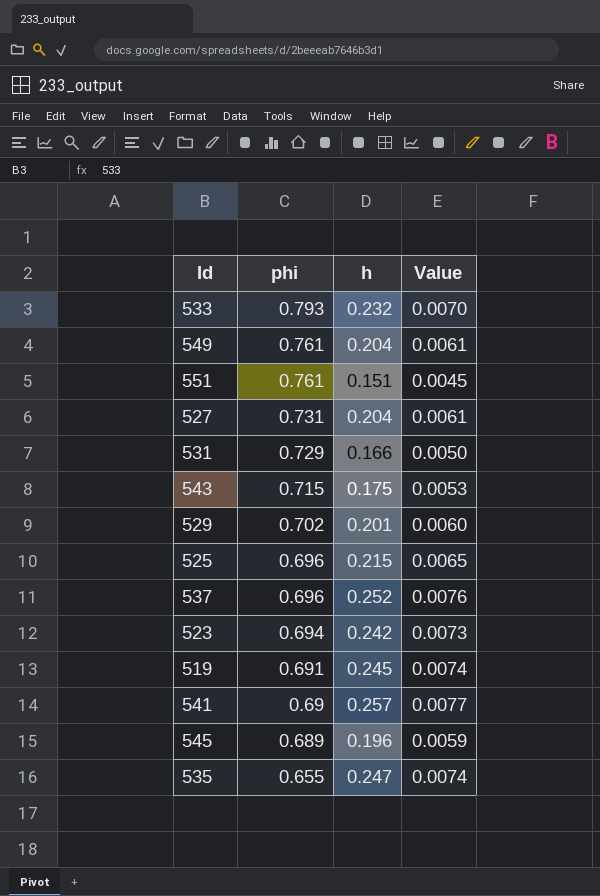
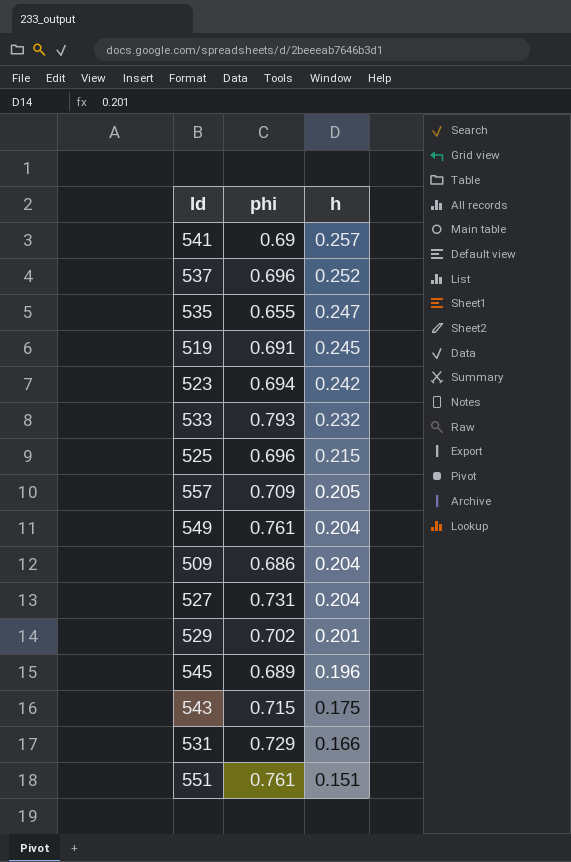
row order: phi descending -> h descending
column Value | formula: [h] * 0.03 -> none
row 557: none -> 0.709 | 0.205
row 509: none -> 0.686 | 0.204

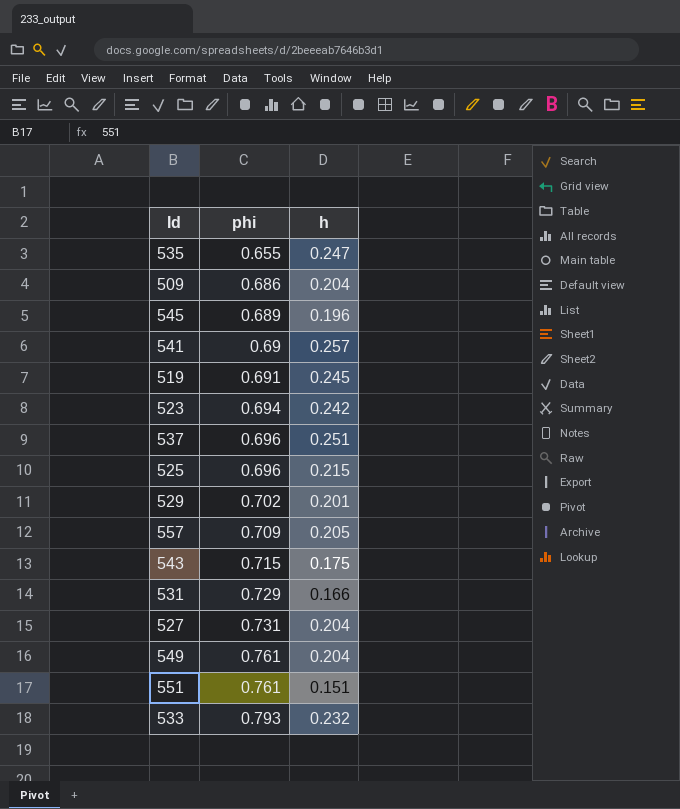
row order: h descending -> phi ascending
537 | h: 0.252 -> 0.251

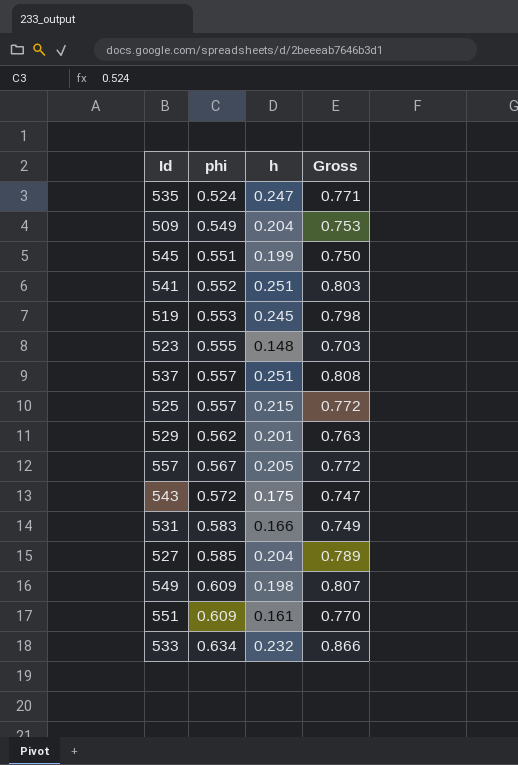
column Gross | formula: none -> [phi] + [h]
535 | phi: 0.655 -> 0.524
509 | phi: 0.686 -> 0.549
545 | phi: 0.689 -> 0.551
545 | h: 0.196 -> 0.199
541 | phi: 0.69 -> 0.552
541 | h: 0.257 -> 0.251
519 | phi: 0.691 -> 0.553
523 | phi: 0.694 -> 0.555
523 | h: 0.242 -> 0.148
537 | phi: 0.696 -> 0.557
525 | phi: 0.696 -> 0.557
529 | phi: 0.702 -> 0.562
557 | phi: 0.709 -> 0.567
543 | phi: 0.715 -> 0.572
531 | phi: 0.729 -> 0.583
527 | phi: 0.731 -> 0.585
549 | phi: 0.761 -> 0.609
549 | h: 0.204 -> 0.198
551 | phi: 0.761 -> 0.609
551 | h: 0.151 -> 0.161
533 | phi: 0.793 -> 0.634

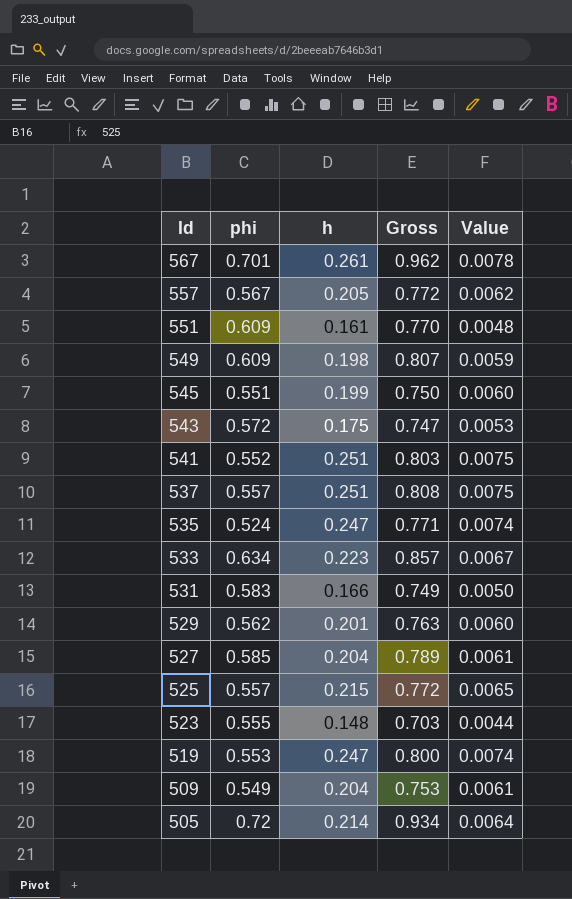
row order: phi ascending -> Id descending
column Value | formula: none -> [h] * 0.03
row 567: none -> 0.701 | 0.261 | 0.962 | 0.0078
533 | h: 0.232 -> 0.223
533 | Gross: 0.866 -> 0.857
519 | h: 0.245 -> 0.247
519 | Gross: 0.798 -> 0.800
row 505: none -> 0.72 | 0.214 | 0.934 | 0.0064

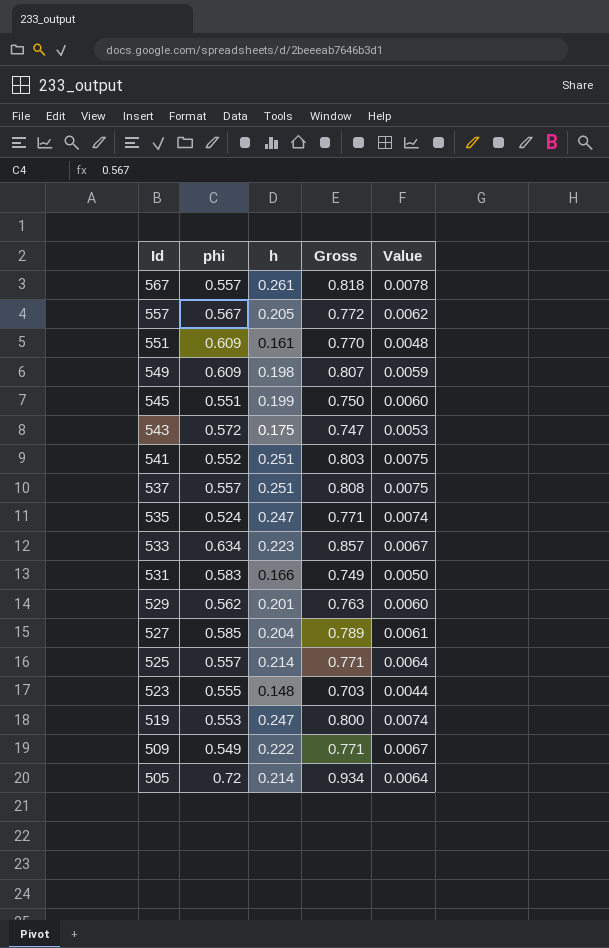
567 | phi: 0.701 -> 0.557
567 | Gross: 0.962 -> 0.818
525 | h: 0.215 -> 0.214
525 | Gross: 0.772 -> 0.771
525 | Value: 0.0065 -> 0.0064
509 | h: 0.204 -> 0.222
509 | Gross: 0.753 -> 0.771
509 | Value: 0.0061 -> 0.0067

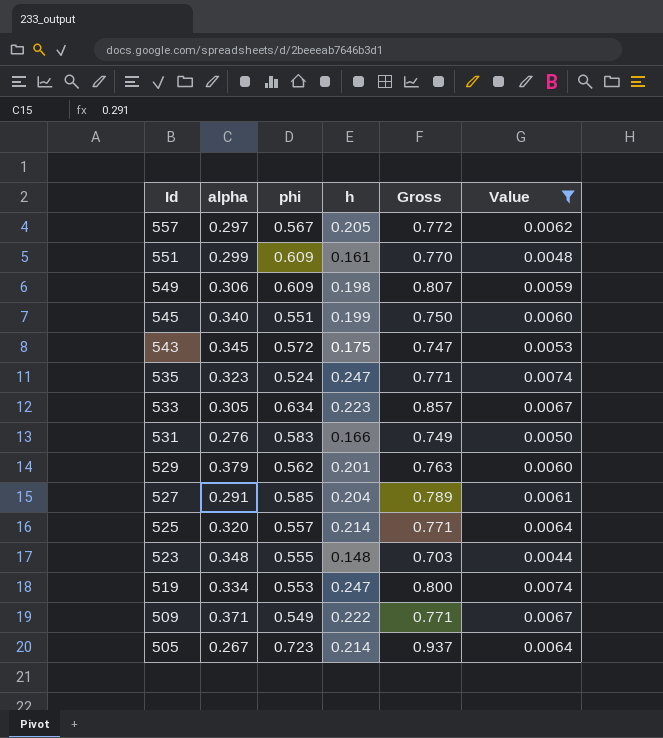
filter: none -> Value <= 0.0074
column alpha | position: none -> 2
505 | phi: 0.72 -> 0.723
505 | Gross: 0.934 -> 0.937

